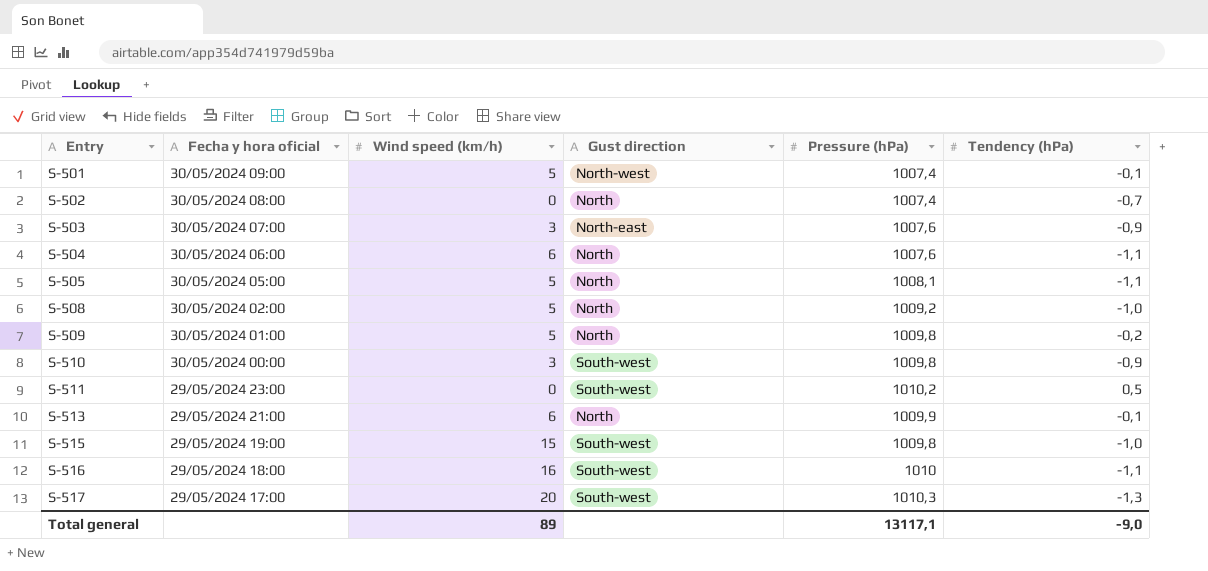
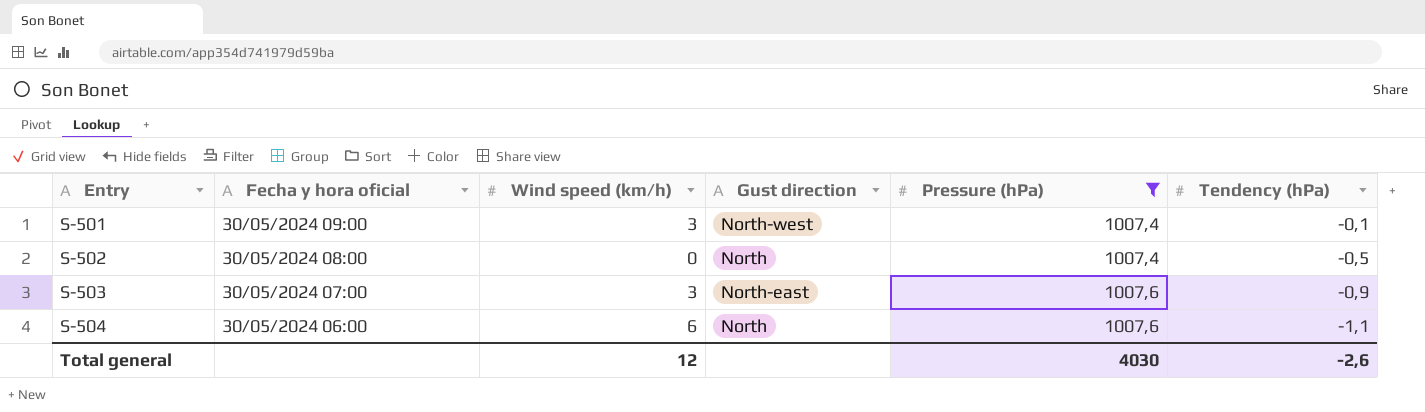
filter: none -> Pressure (hPa) <= 1007,6
S-501 | Wind speed (km/h): 5 -> 3
S-502 | Tendency (hPa): -0,7 -> -0,5
Total general | Wind speed (km/h): 89 -> 12
Total general | Pressure (hPa): 13117,1 -> 4030
Total general | Tendency (hPa): -9,0 -> -2,6

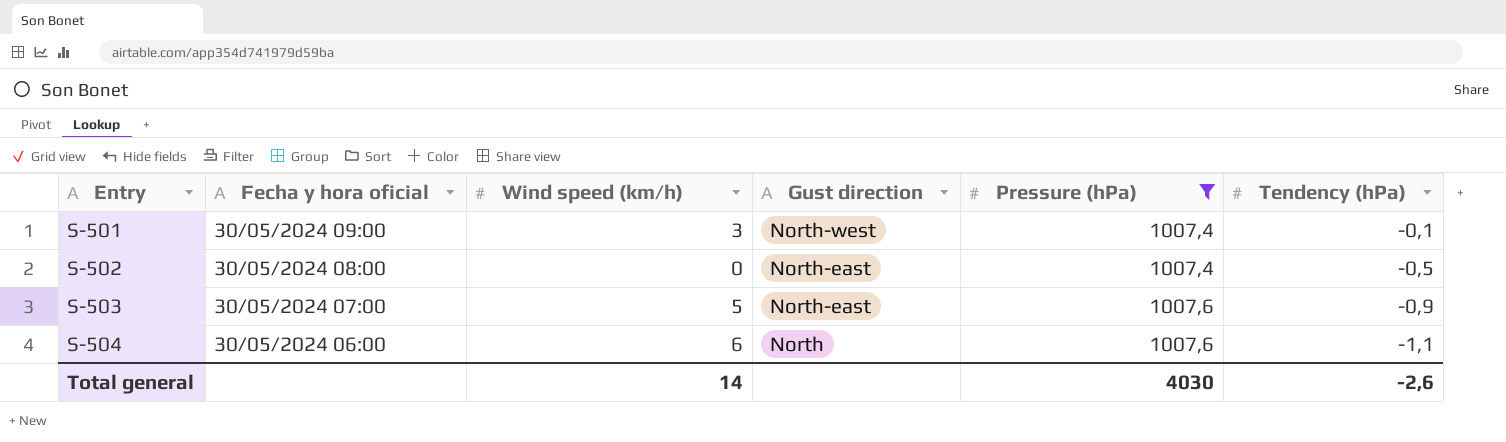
S-502 | Gust direction: North -> North-east
S-503 | Wind speed (km/h): 3 -> 5
Total general | Wind speed (km/h): 12 -> 14

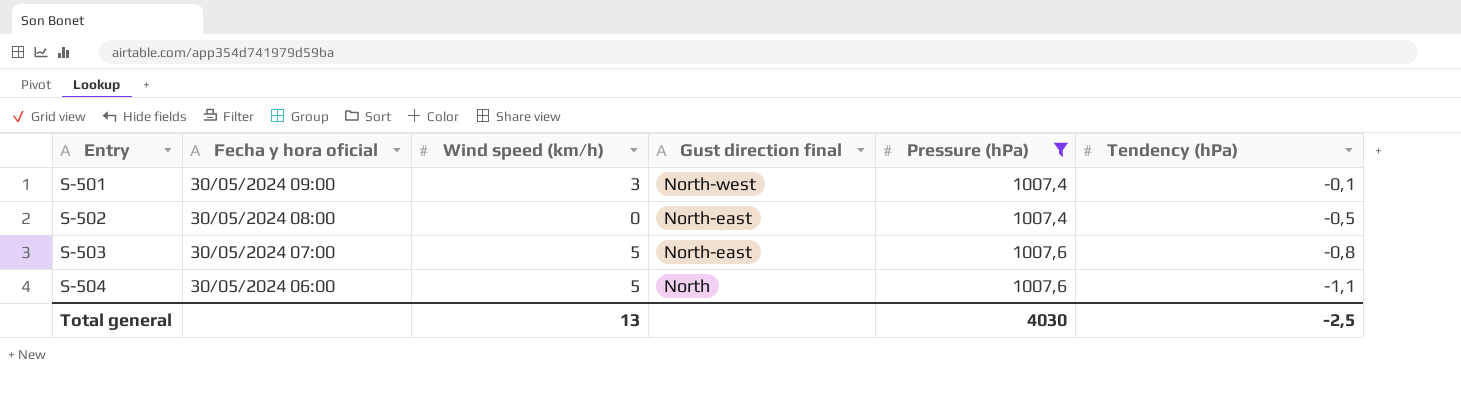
column name: Gust direction -> Gust direction final
S-503 | Tendency (hPa): -0,9 -> -0,8
S-504 | Wind speed (km/h): 6 -> 5
Total general | Wind speed (km/h): 14 -> 13
Total general | Tendency (hPa): -2,6 -> -2,5

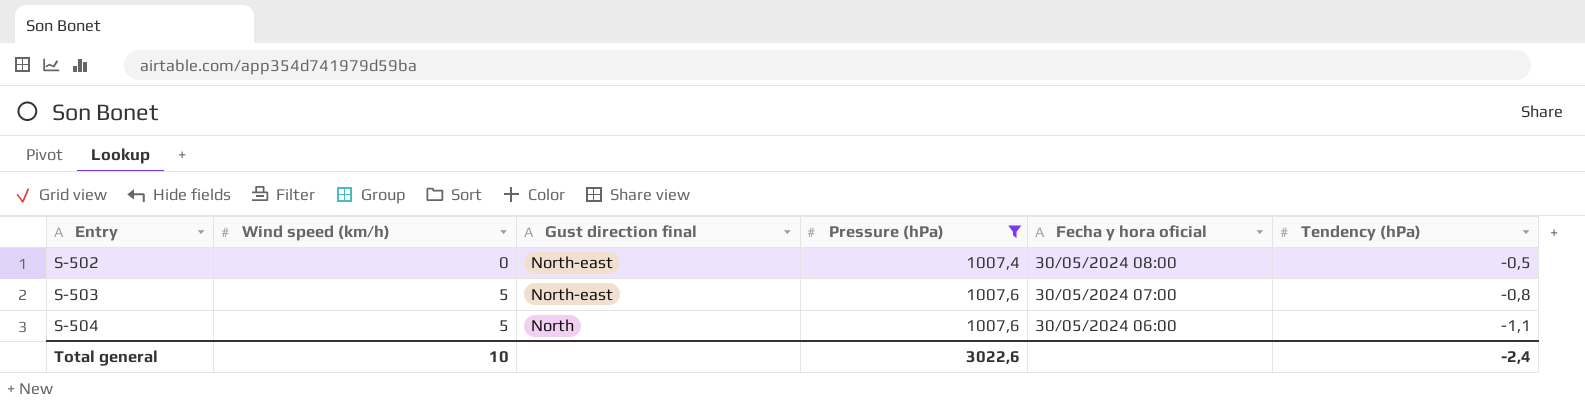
column Fecha y hora oficial | position: 2 -> 5
row S-501: 30/05/2024 09:00 | 3 | North-west | 1007,4 | -0,1 -> none
Total general | Wind speed (km/h): 13 -> 10
Total general | Pressure (hPa): 4030 -> 3022,6
Total general | Tendency (hPa): -2,5 -> -2,4

